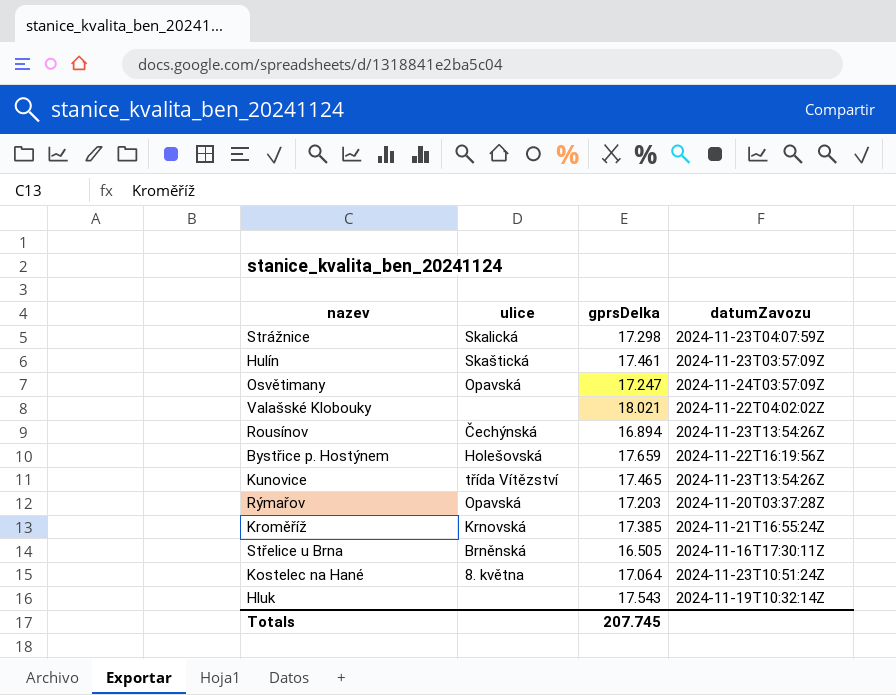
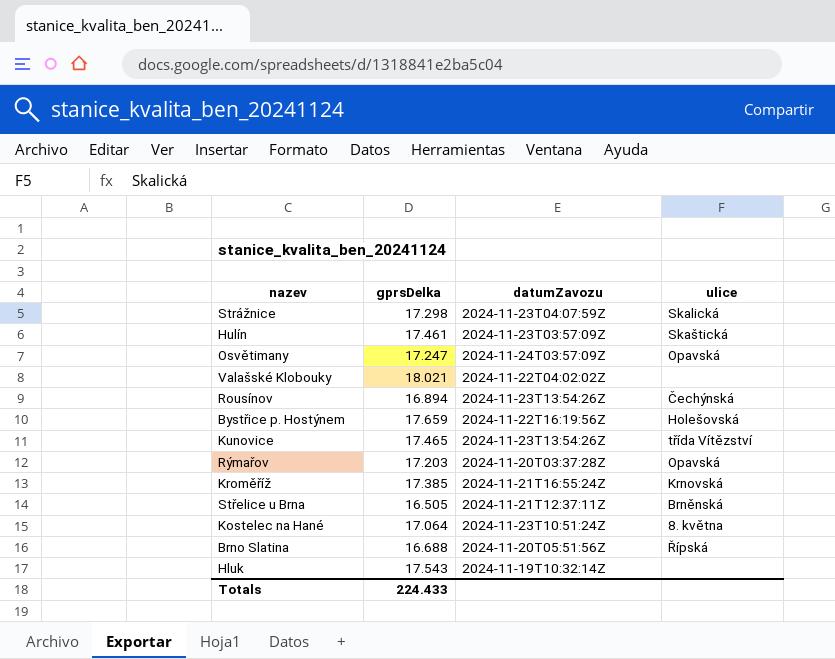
column ulice | position: 2 -> 4
Střelice u Brna | datumZavozu: 2024-11-16T17:30:11Z -> 2024-11-21T12:37:11Z
row Brno Slatina: none -> 16.688 | 2024-11-20T05:51:56Z | Řípská
Totals | gprsDelka: 207.745 -> 224.433

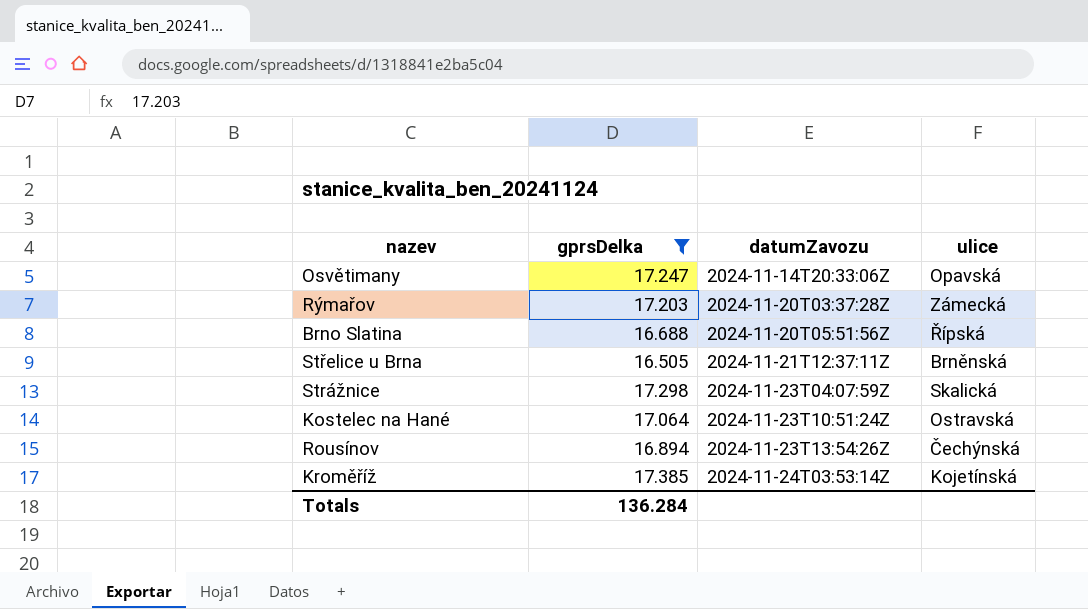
filter: none -> gprsDelka <= 17.385
row order: none -> datumZavozu ascending
Osvětimany | datumZavozu: 2024-11-24T03:57:09Z -> 2024-11-14T20:33:06Z
Rýmařov | ulice: Opavská -> Zámecká
Kostelec na Hané | ulice: 8. května -> Ostravská
Kroměříž | datumZavozu: 2024-11-21T16:55:24Z -> 2024-11-24T03:53:14Z
Kroměříž | ulice: Krnovská -> Kojetínská
Totals | gprsDelka: 224.433 -> 136.284

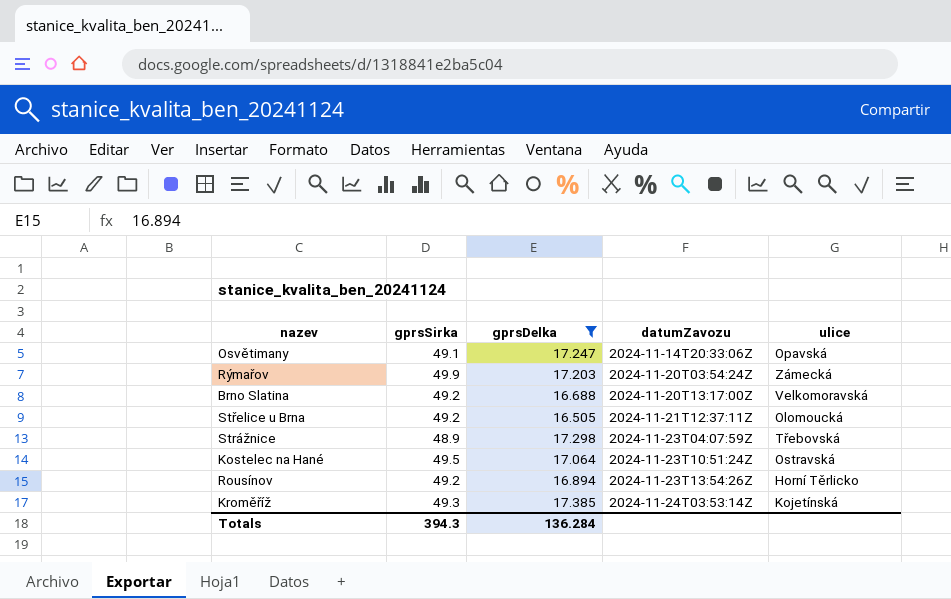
column gprsSirka | position: none -> 2
Rýmařov | datumZavozu: 2024-11-20T03:37:28Z -> 2024-11-20T03:54:24Z
Brno Slatina | datumZavozu: 2024-11-20T05:51:56Z -> 2024-11-20T13:17:00Z
Brno Slatina | ulice: Řípská -> Velkomoravská
Střelice u Brna | ulice: Brněnská -> Olomoucká
Strážnice | ulice: Skalická -> Třebovská
Rousínov | ulice: Čechýnská -> Horní Těrlicko

